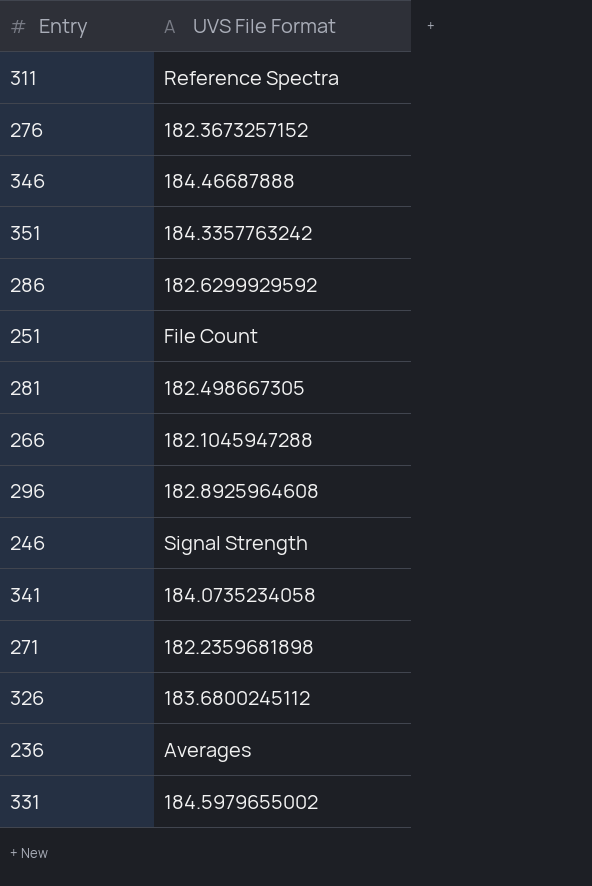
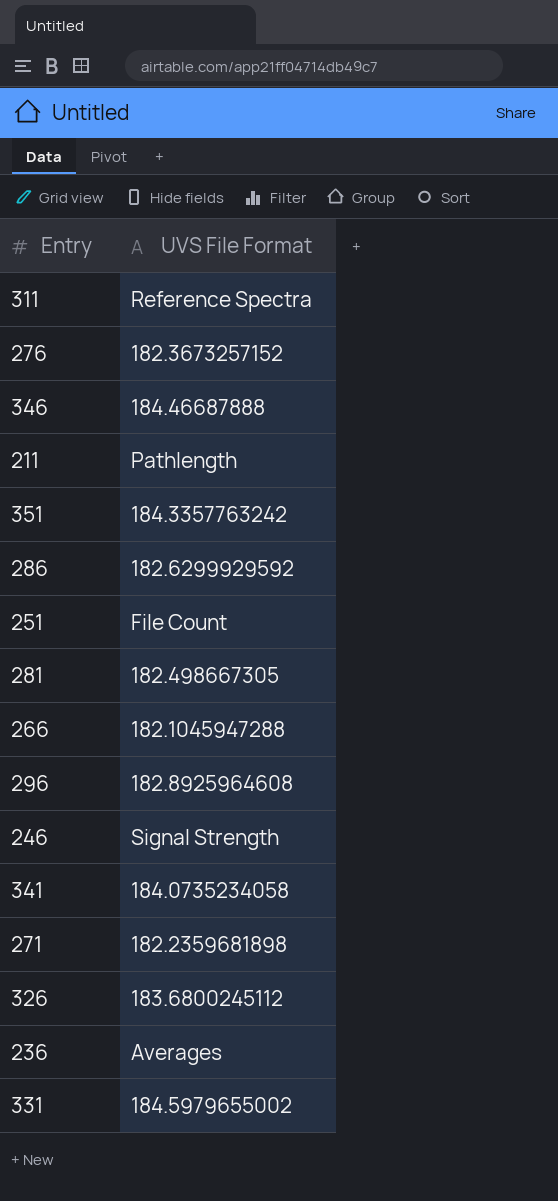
row 211: none -> Pathlength

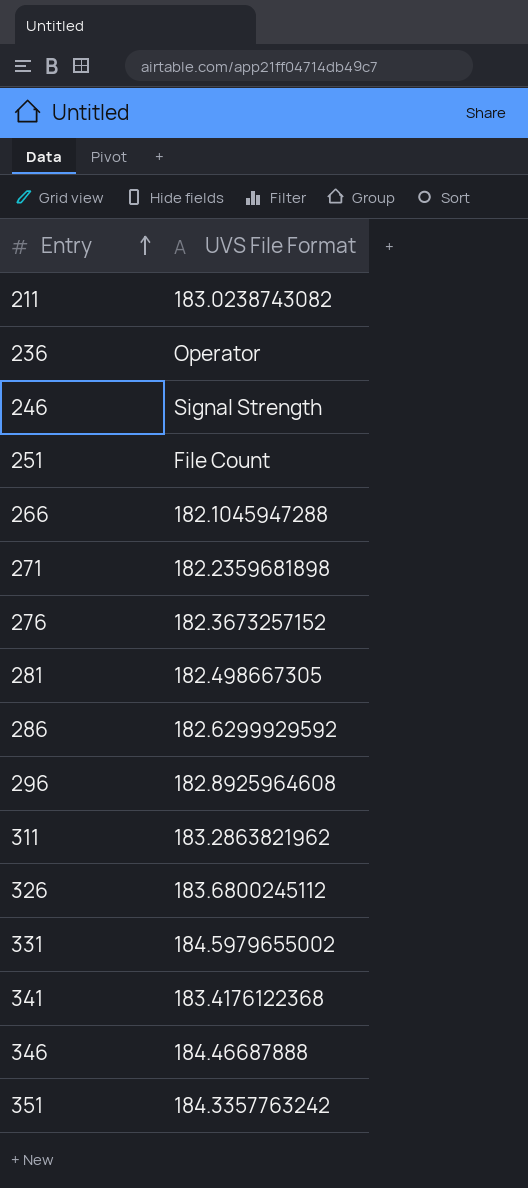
row order: none -> Entry ascending
211 | UVS File Format: Pathlength -> 183.0238743082
236 | UVS File Format: Averages -> Operator
311 | UVS File Format: Reference Spectra -> 183.2863821962
341 | UVS File Format: 184.0735234058 -> 183.4176122368

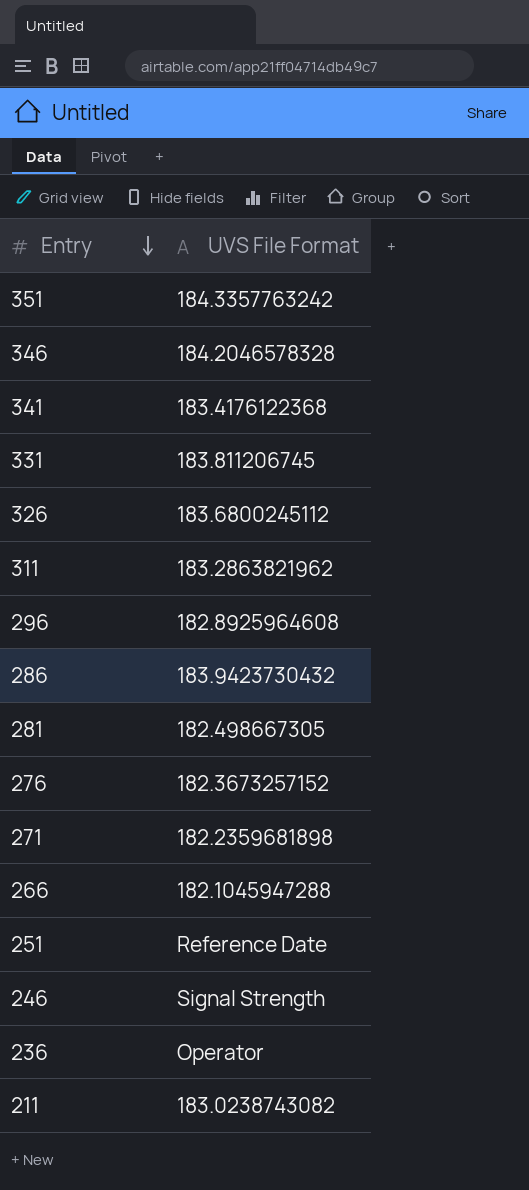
row order: Entry ascending -> Entry descending
346 | UVS File Format: 184.46687888 -> 184.2046578328
331 | UVS File Format: 184.5979655002 -> 183.811206745
286 | UVS File Format: 182.6299929592 -> 183.9423730432
251 | UVS File Format: File Count -> Reference Date

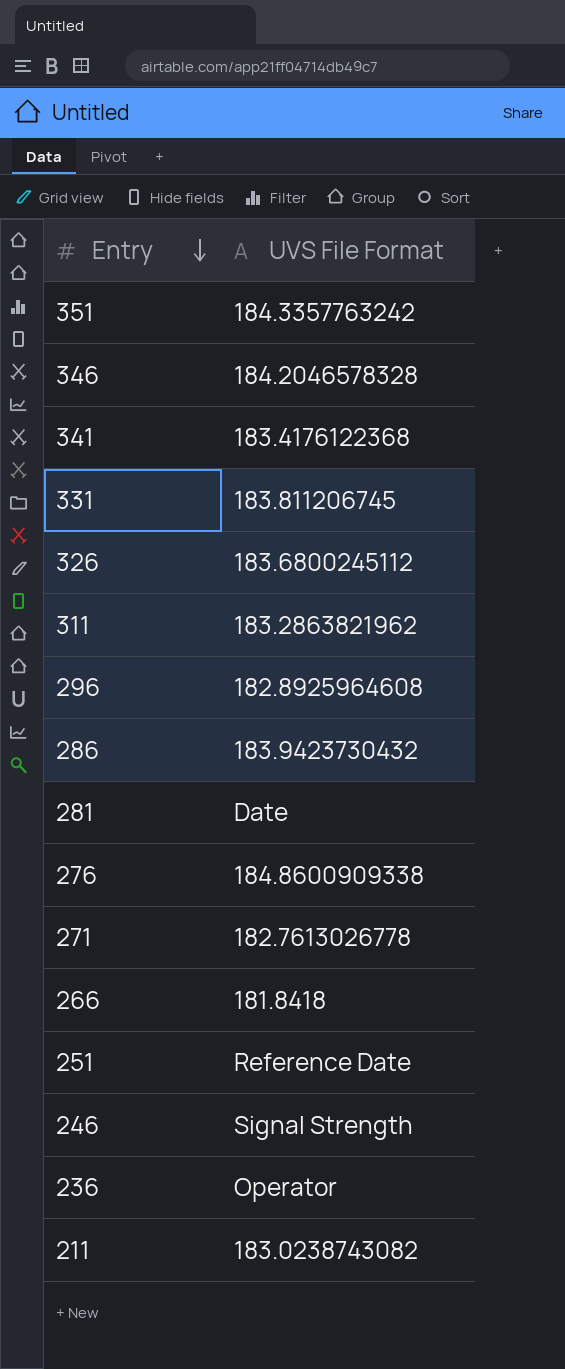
281 | UVS File Format: 182.498667305 -> Date
276 | UVS File Format: 182.3673257152 -> 184.8600909338
271 | UVS File Format: 182.2359681898 -> 182.7613026778
266 | UVS File Format: 182.1045947288 -> 181.8418

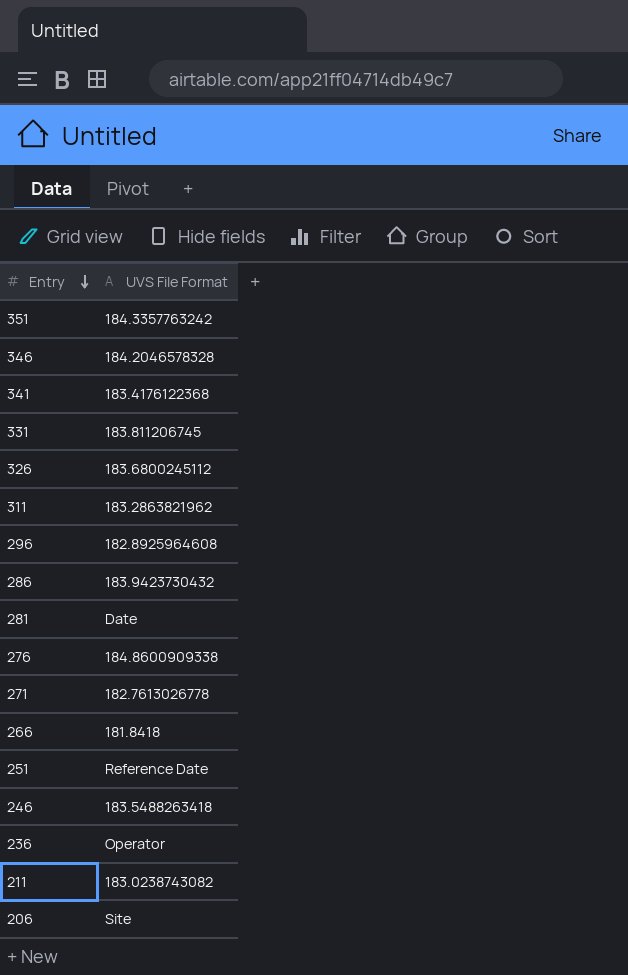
246 | UVS File Format: Signal Strength -> 183.5488263418
row 206: none -> Site

